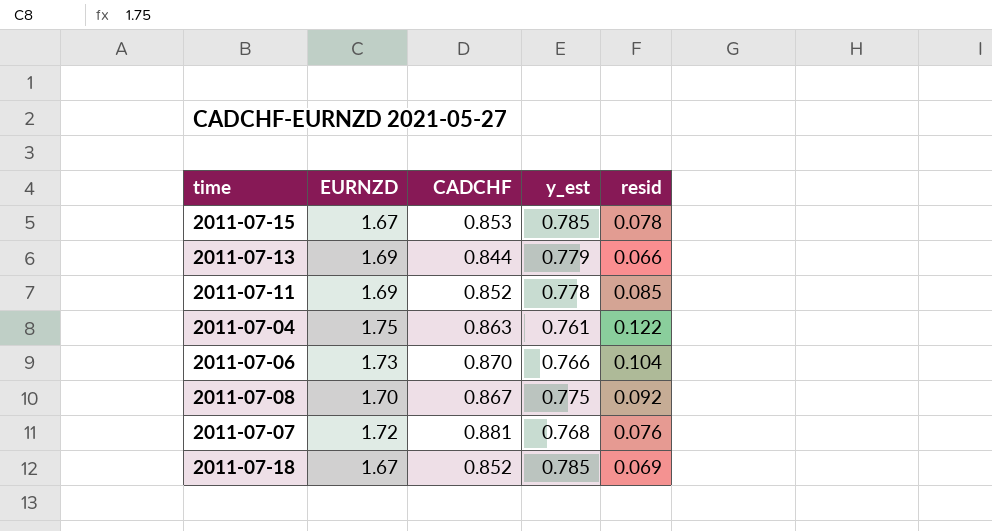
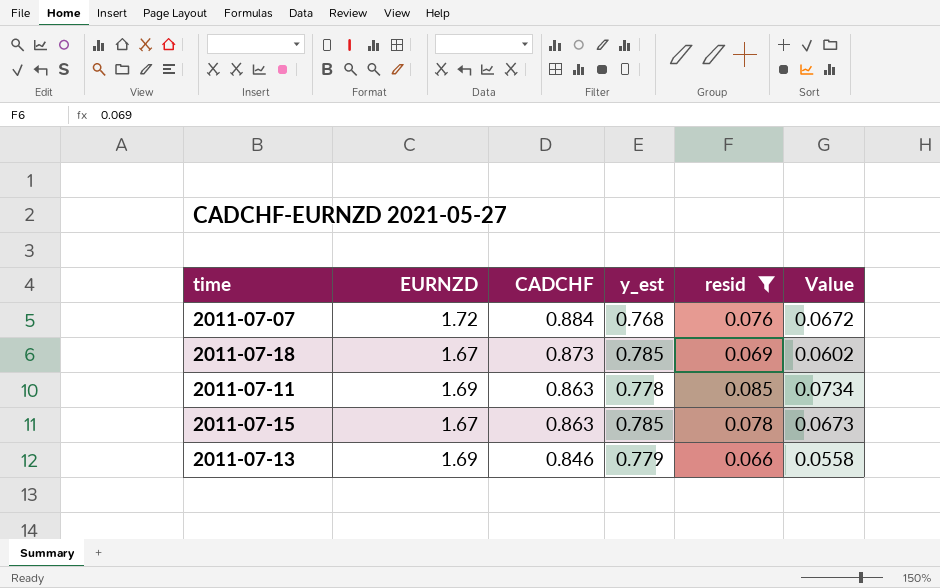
filter: none -> resid <= 0.085
row order: none -> CADCHF descending
column Value | formula: none -> [CADCHF] * [resid]
2011-07-07 | CADCHF: 0.881 -> 0.884
2011-07-18 | CADCHF: 0.852 -> 0.873
2011-07-11 | CADCHF: 0.852 -> 0.863
2011-07-15 | CADCHF: 0.853 -> 0.863
2011-07-13 | CADCHF: 0.844 -> 0.846

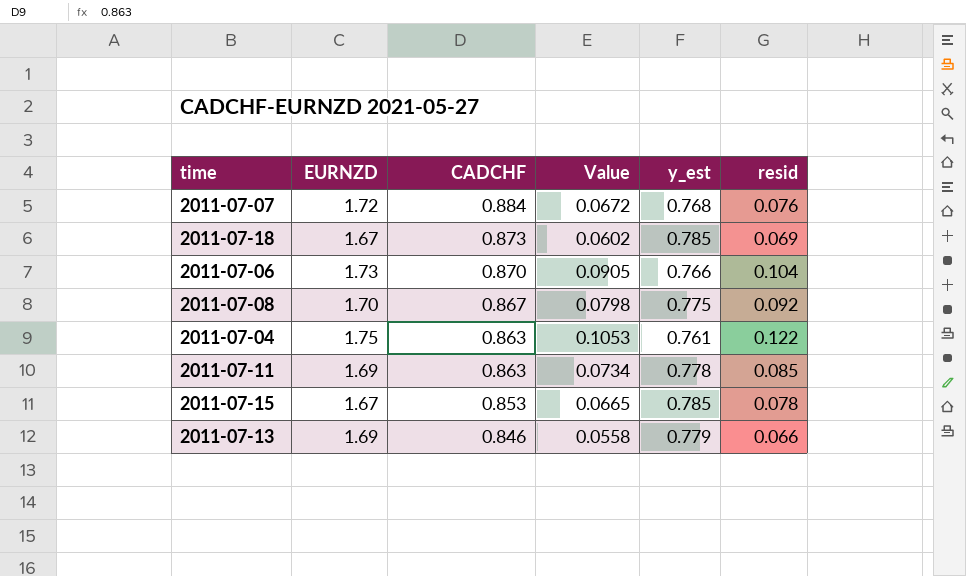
filter: resid <= 0.085 -> none
column Value | position: 6 -> 4
2011-07-15 | CADCHF: 0.863 -> 0.853
2011-07-15 | Value: 0.0673 -> 0.0665

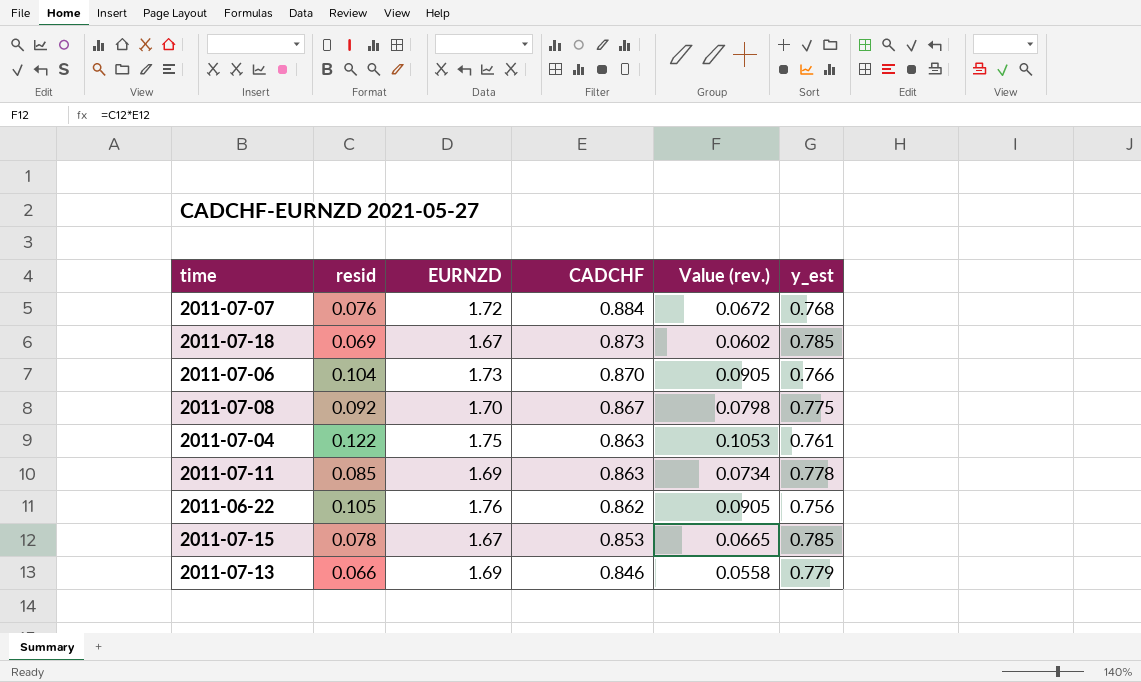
column resid | position: 6 -> 2
column name: Value -> Value (rev.)
row 2011-06-22: none -> 0.105 | 1.76 | 0.862 | 0.0905 | 0.756

